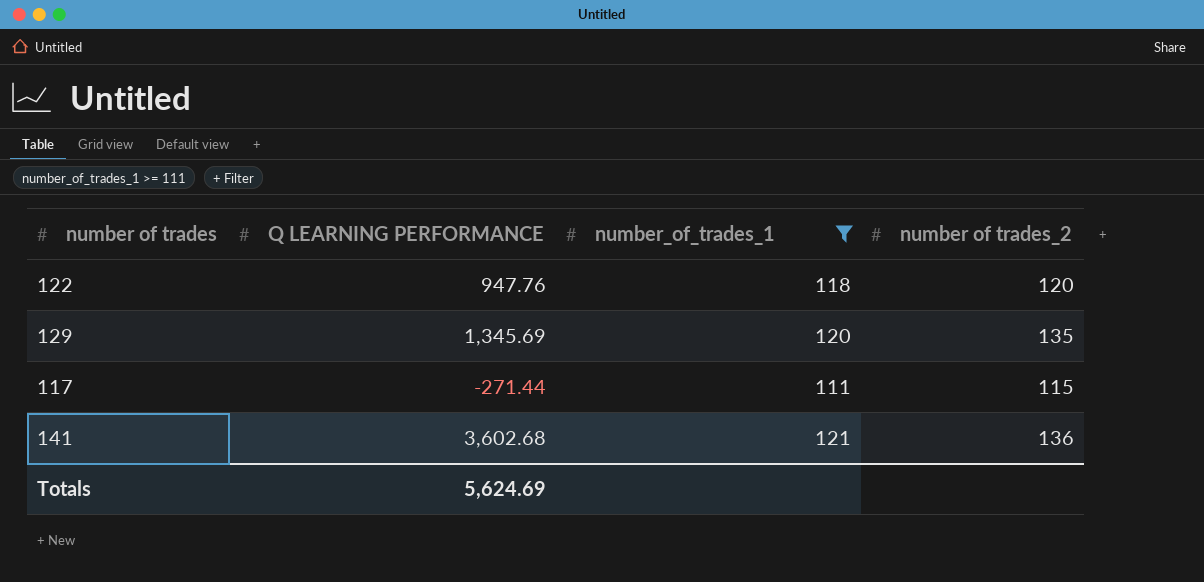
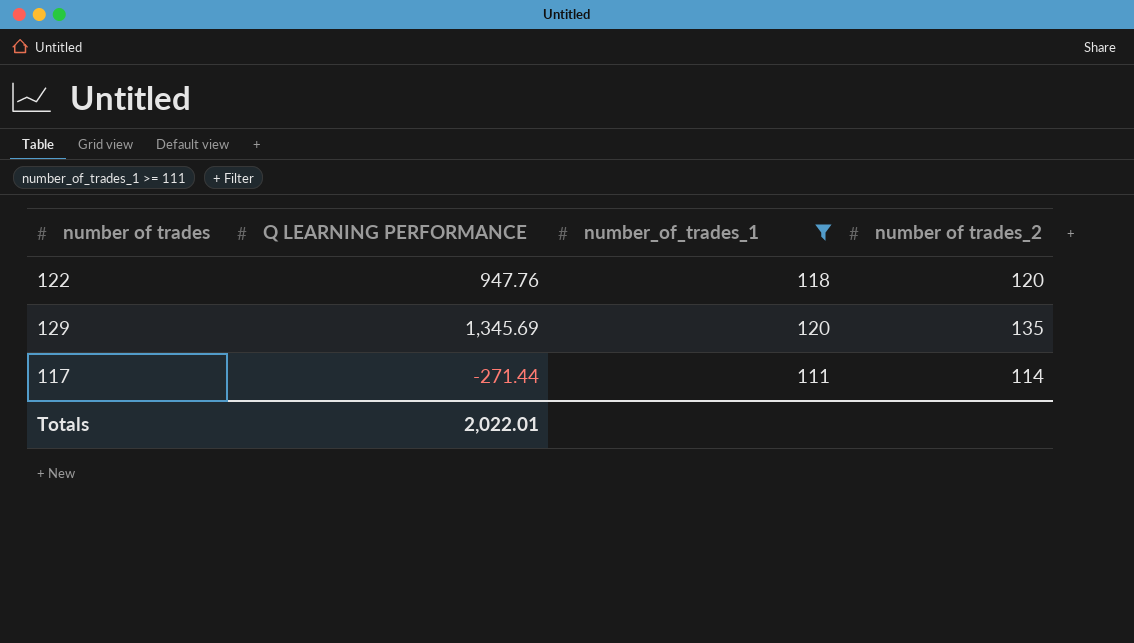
row 141: 3,602.68 | 121 | 136 -> none
117 | number of trades_2: 115 -> 114
Totals | Q LEARNING PERFORMANCE: 5,624.69 -> 2,022.01

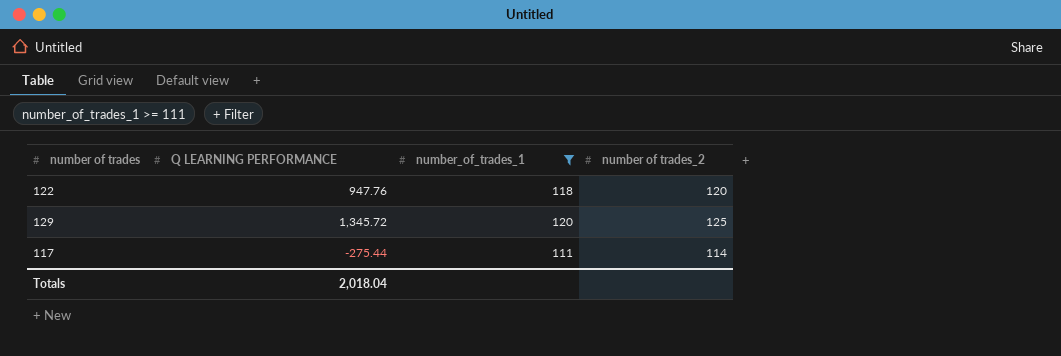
129 | Q LEARNING PERFORMANCE: 1,345.69 -> 1,345.72
129 | number of trades_2: 135 -> 125
117 | Q LEARNING PERFORMANCE: -271.44 -> -275.44
Totals | Q LEARNING PERFORMANCE: 2,022.01 -> 2,018.04

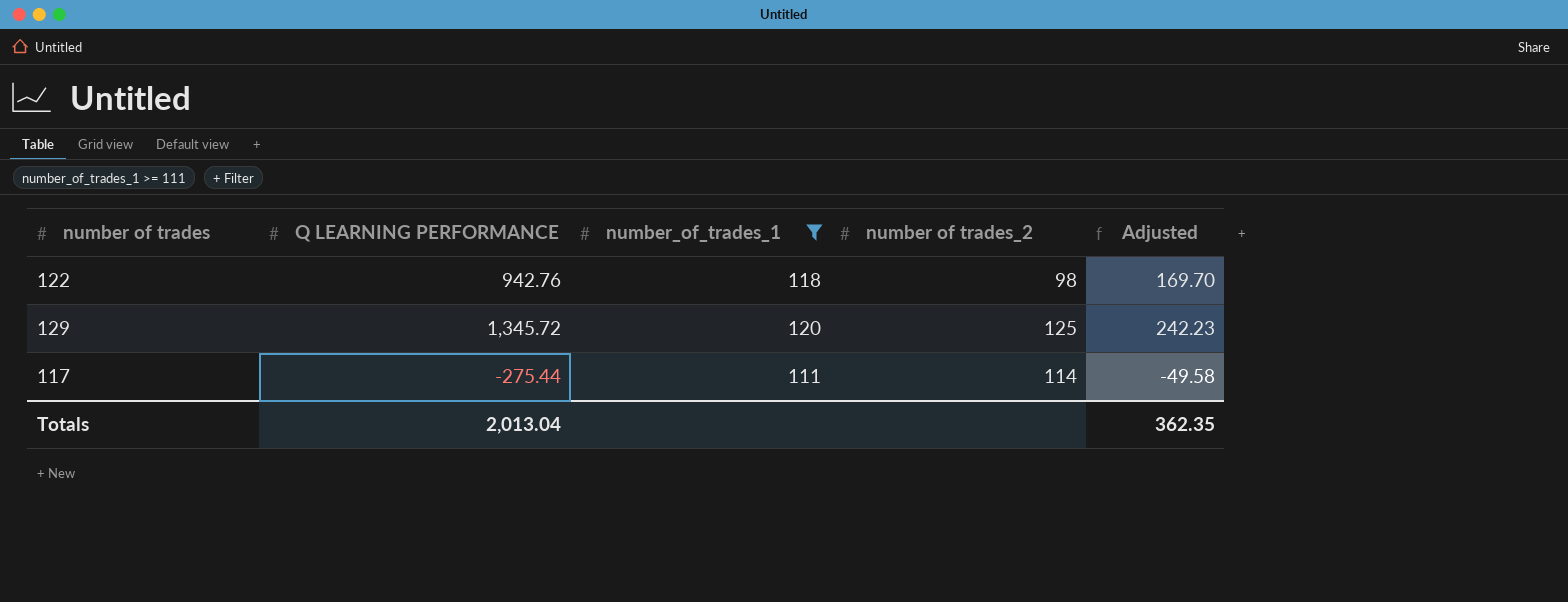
column Adjusted | formula: none -> [Q LEARNING PERFORMANCE] * 0.18
122 | Q LEARNING PERFORMANCE: 947.76 -> 942.76
122 | number of trades_2: 120 -> 98
Totals | Q LEARNING PERFORMANCE: 2,018.04 -> 2,013.04

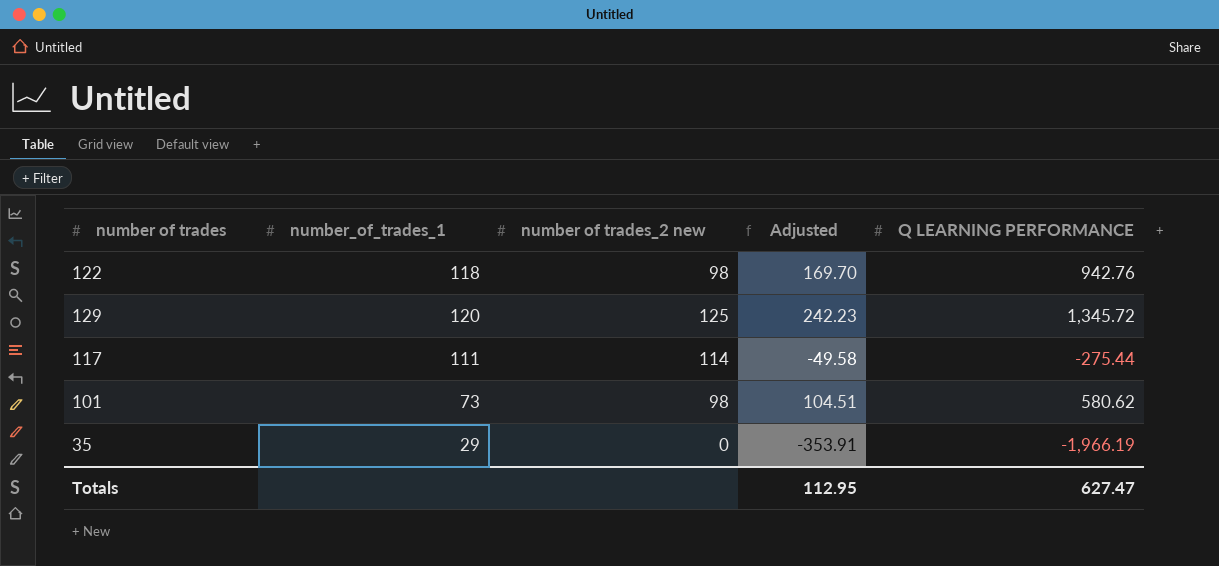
filter: number_of_trades_1 >= 111 -> none
column name: number of trades_2 -> number of trades_2 new
column Q LEARNING PERFORMANCE | position: 2 -> 5
Totals | Adjusted: 362.35 -> 112.95
Totals | Q LEARNING PERFORMANCE: 2,013.04 -> 627.47

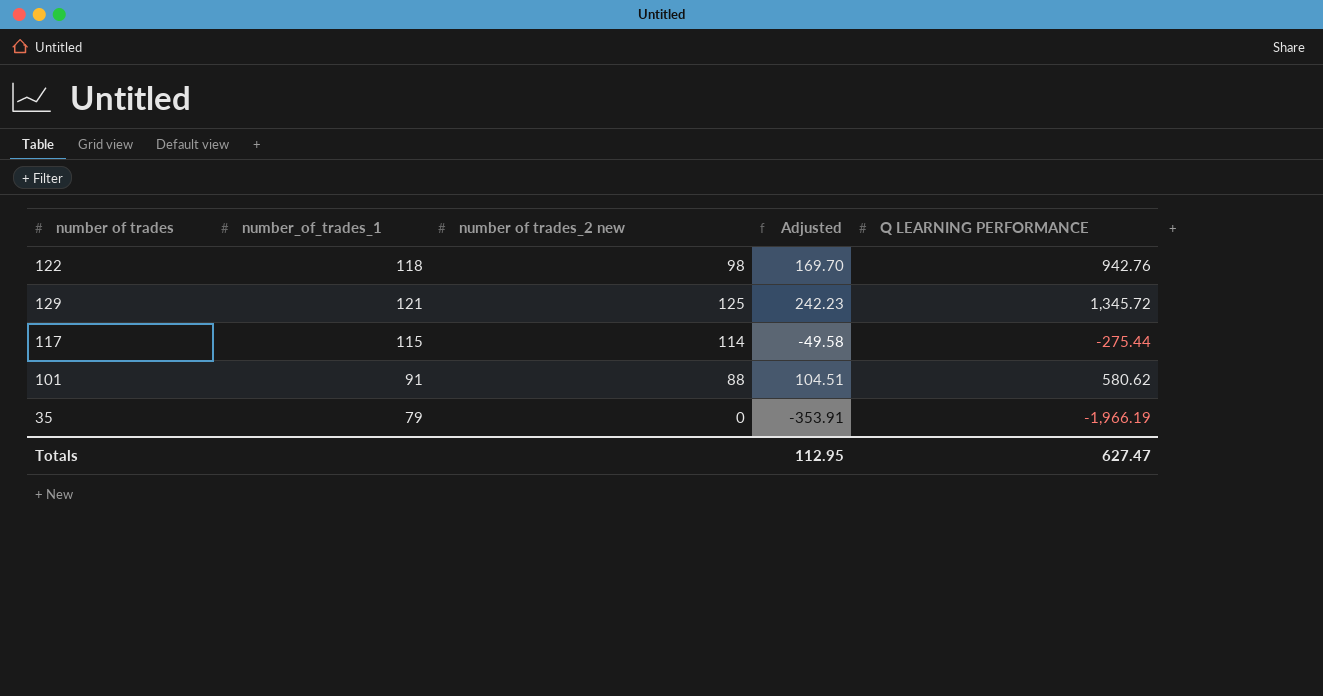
129 | number_of_trades_1: 120 -> 121
117 | number_of_trades_1: 111 -> 115
101 | number_of_trades_1: 73 -> 91
101 | number of trades_2 new: 98 -> 88
35 | number_of_trades_1: 29 -> 79

